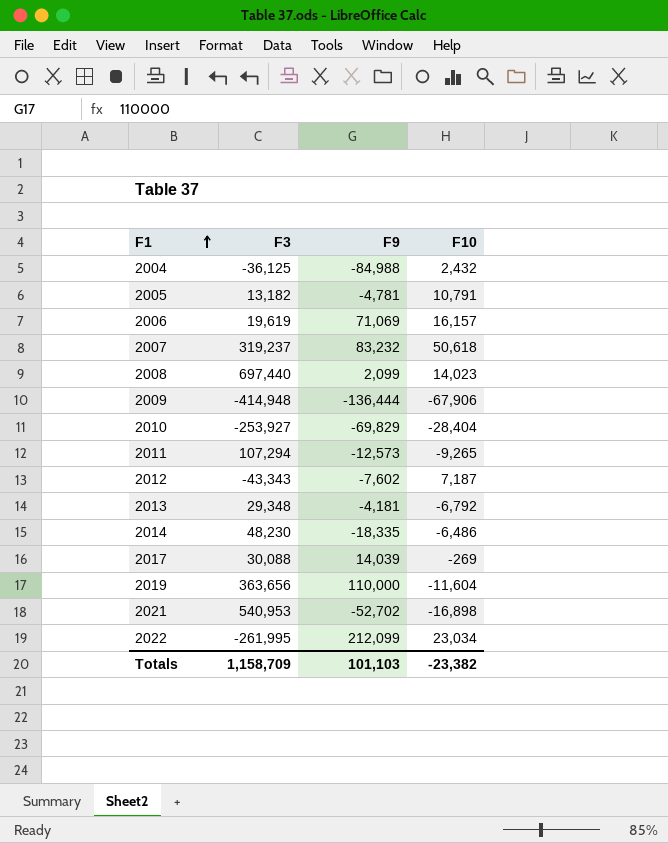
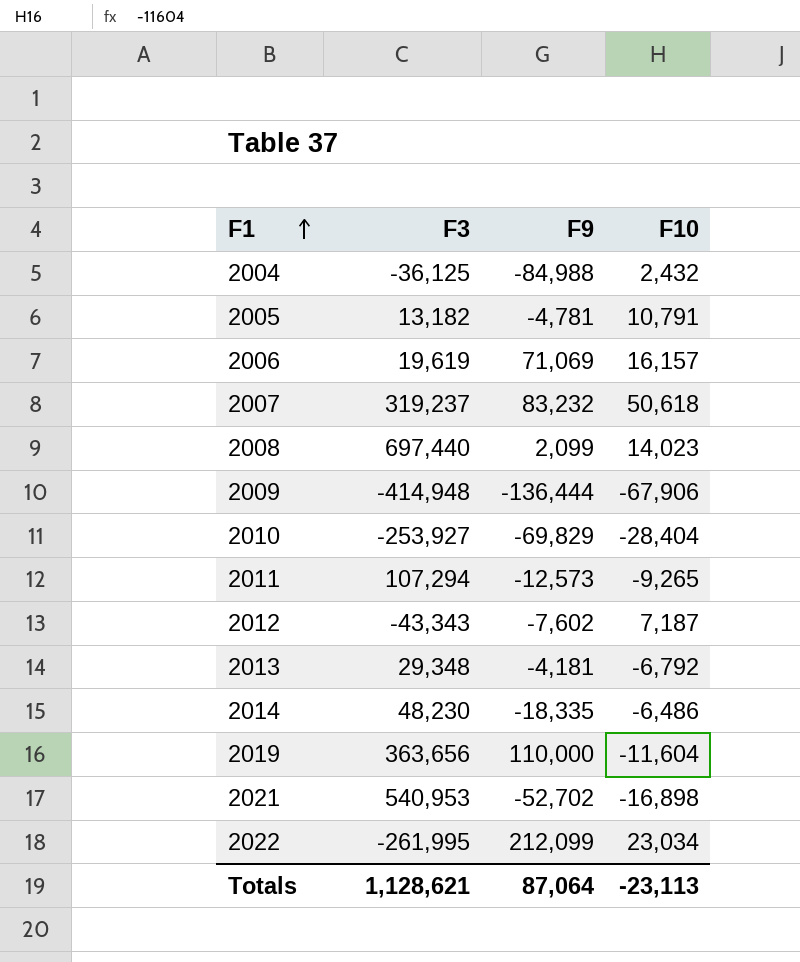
row 2017: 30,088 | 14,039 | -269 -> none
Totals | F3: 1,158,709 -> 1,128,621
Totals | F9: 101,103 -> 87,064
Totals | F10: -23,382 -> -23,113

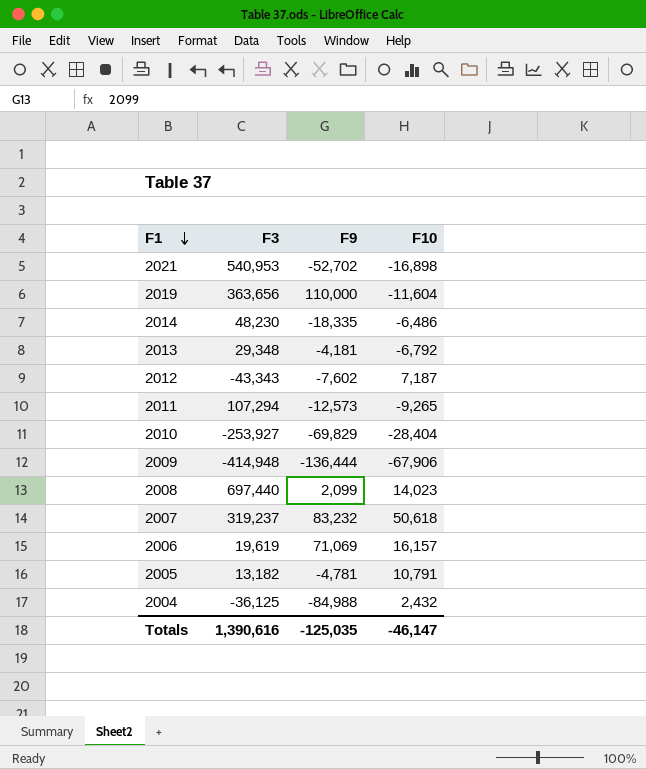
row order: F1 ascending -> F1 descending
row 2022: -261,995 | 212,099 | 23,034 -> none
Totals | F3: 1,128,621 -> 1,390,616
Totals | F9: 87,064 -> -125,035
Totals | F10: -23,113 -> -46,147

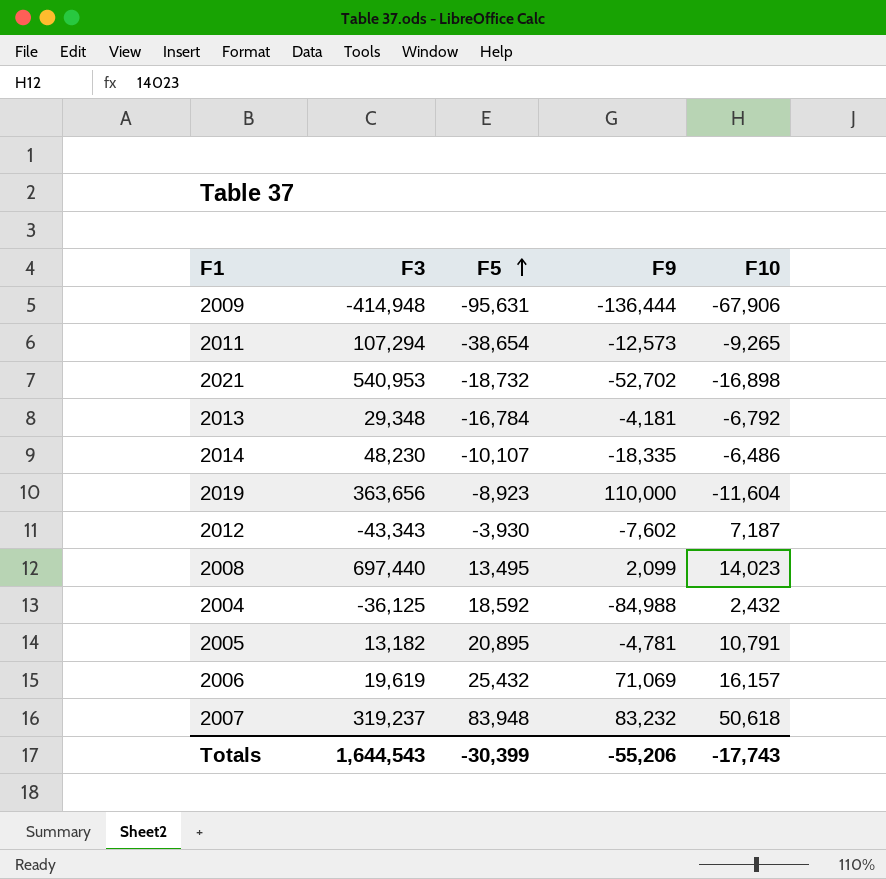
row order: F1 descending -> F5 ascending
column F5 | position: none -> 3
row 2010: -253,927 | -69,829 | -28,404 -> none
Totals | F3: 1,390,616 -> 1,644,543
Totals | F9: -125,035 -> -55,206
Totals | F10: -46,147 -> -17,743

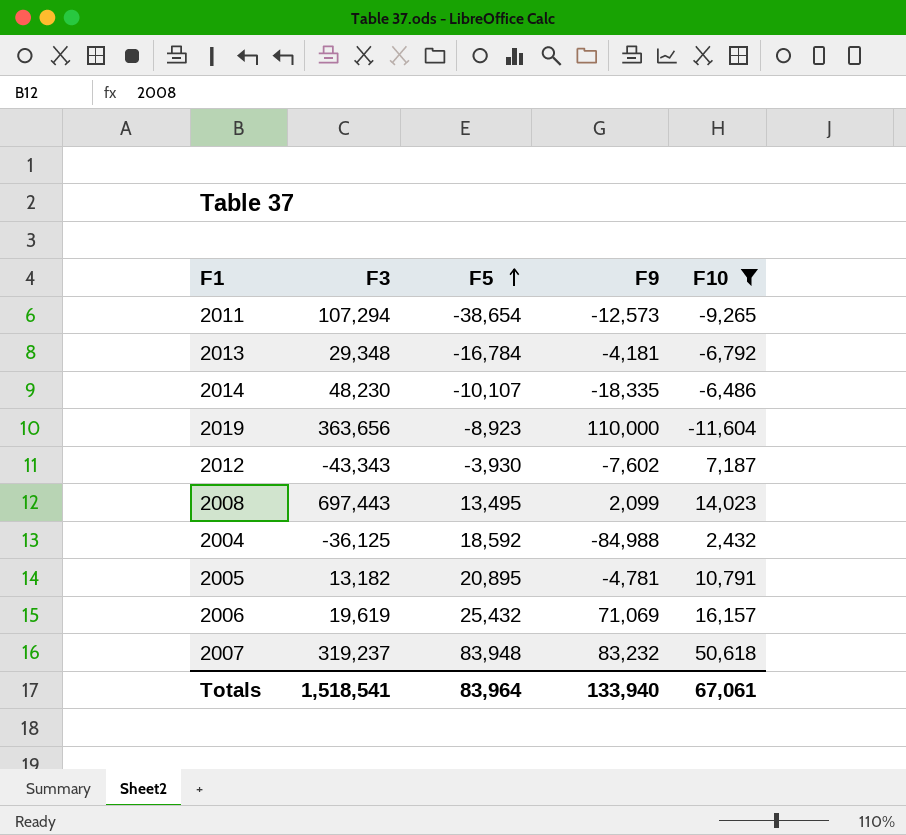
filter: none -> F10 >= -11,604
2008 | F3: 697,440 -> 697,443
Totals | F3: 1,644,543 -> 1,518,541
Totals | F5: -30,399 -> 83,964
Totals | F9: -55,206 -> 133,940
Totals | F10: -17,743 -> 67,061

